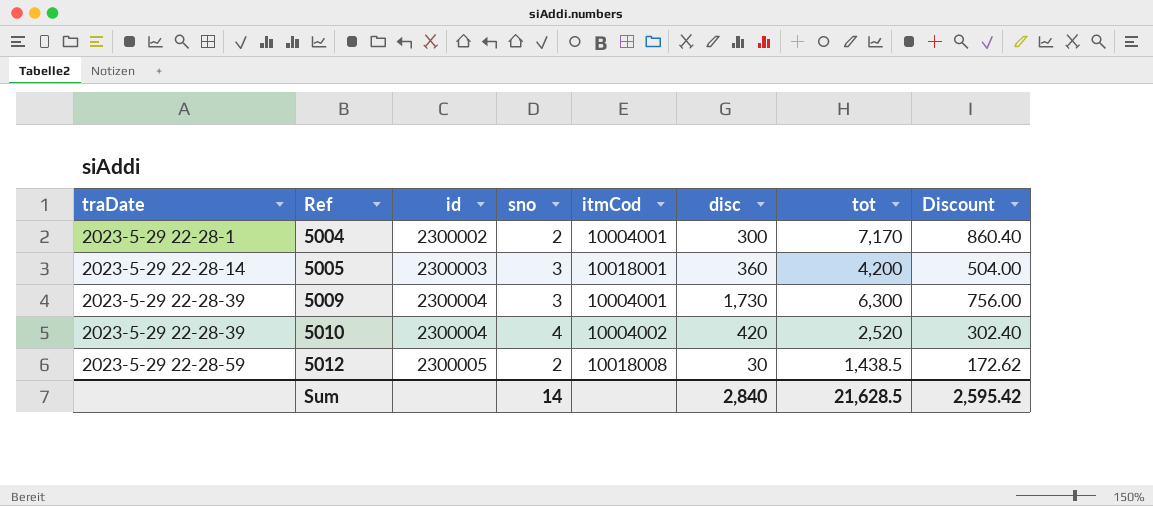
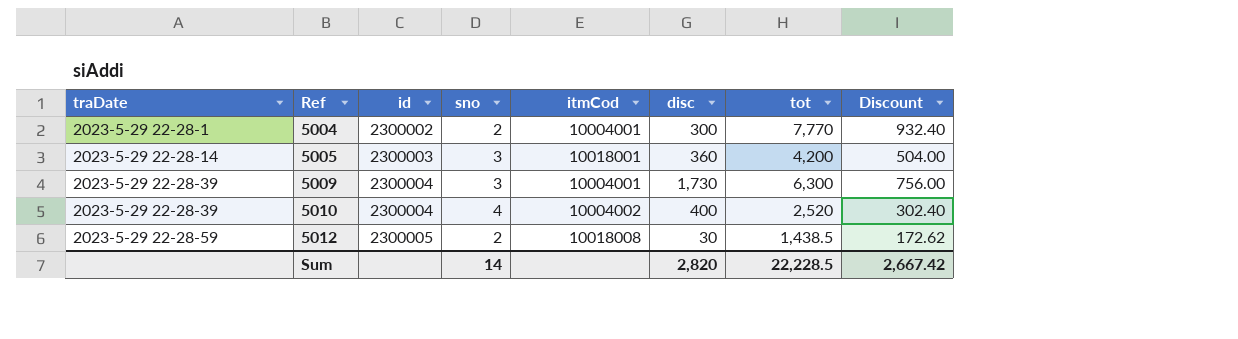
5004 | tot: 7,170 -> 7,770
5004 | Discount: 860.40 -> 932.40
5010 | disc: 420 -> 400
Sum | disc: 2,840 -> 2,820
Sum | tot: 21,628.5 -> 22,228.5
Sum | Discount: 2,595.42 -> 2,667.42

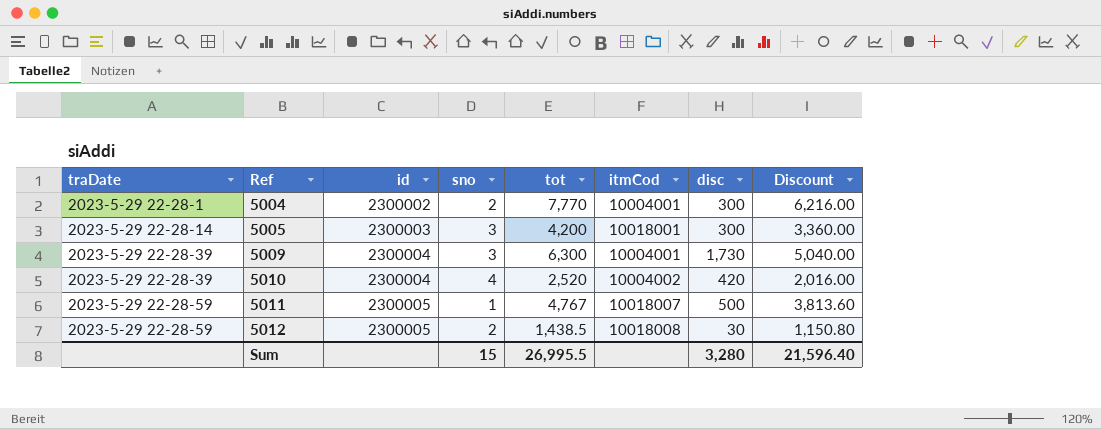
column tot | position: 7 -> 5
column Discount | formula: [tot] * 0.12 -> [tot] * 0.8
5005 | disc: 360 -> 300
5010 | disc: 400 -> 420
row 5011: none -> 2023-5-29 22-28-59 | 2300005 | 1 | 4,767 | 10018007 | 500 | 3,813.60
Sum | sno: 14 -> 15
Sum | tot: 22,228.5 -> 26,995.5
Sum | disc: 2,820 -> 3,280
Sum | Discount: 2,667.42 -> 21,596.40

